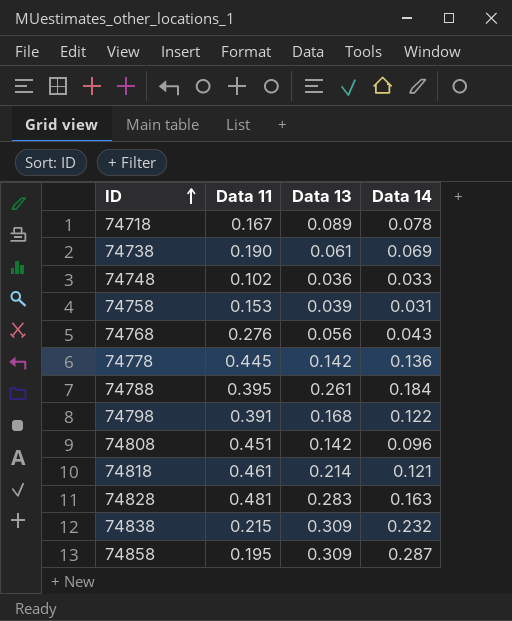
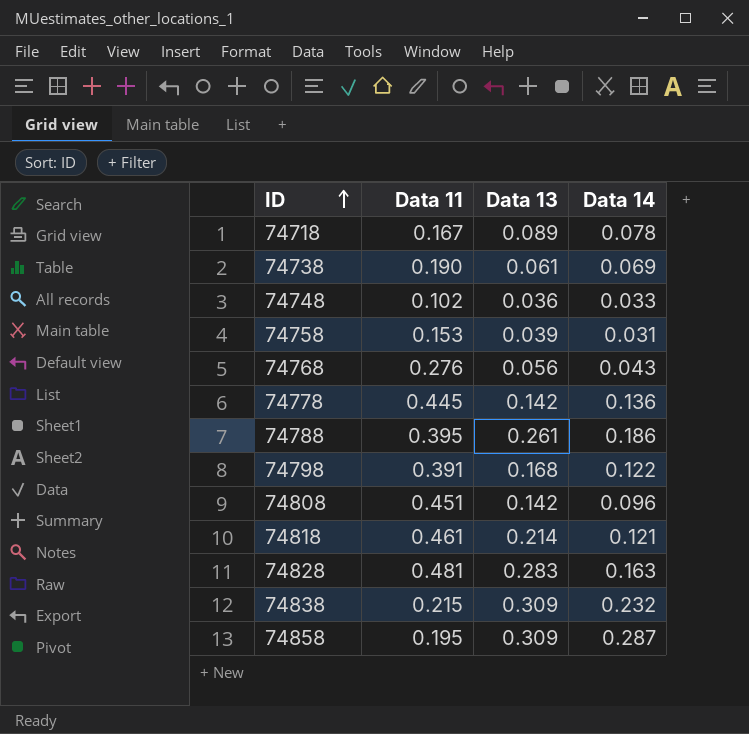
74788 | Data 14: 0.184 -> 0.186

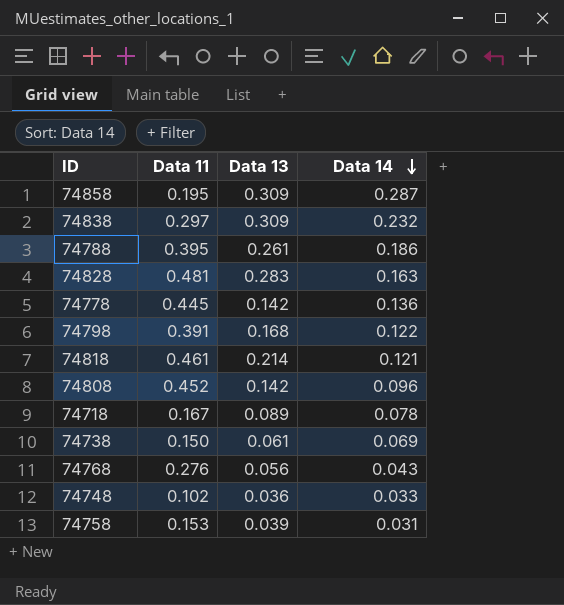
row order: ID ascending -> Data 14 descending
74838 | Data 11: 0.215 -> 0.297
74808 | Data 11: 0.451 -> 0.452
74738 | Data 11: 0.190 -> 0.150

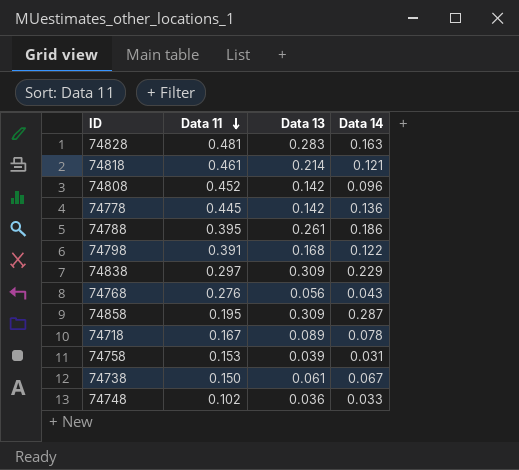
row order: Data 14 descending -> Data 11 descending
74838 | Data 14: 0.232 -> 0.229
74738 | Data 14: 0.069 -> 0.067

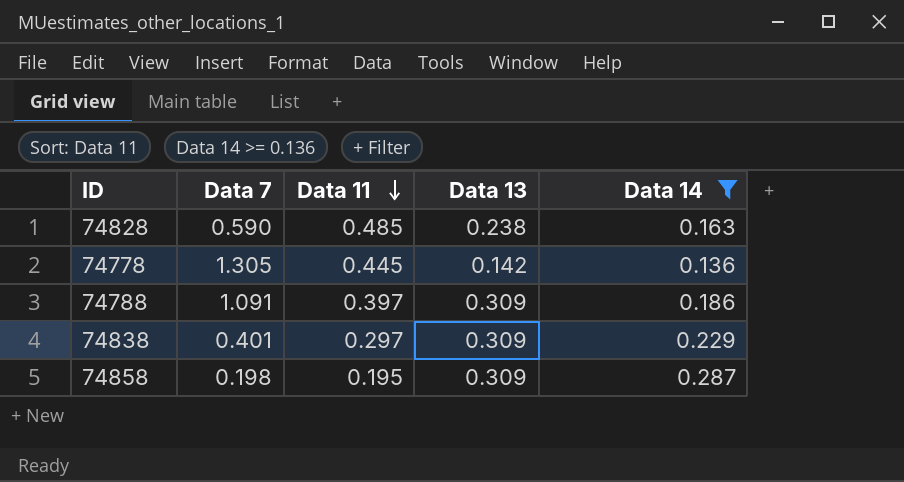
filter: none -> Data 14 >= 0.136
column Data 7 | position: none -> 2
74828 | Data 11: 0.481 -> 0.485
74828 | Data 13: 0.283 -> 0.238
74788 | Data 11: 0.395 -> 0.397
74788 | Data 13: 0.261 -> 0.309

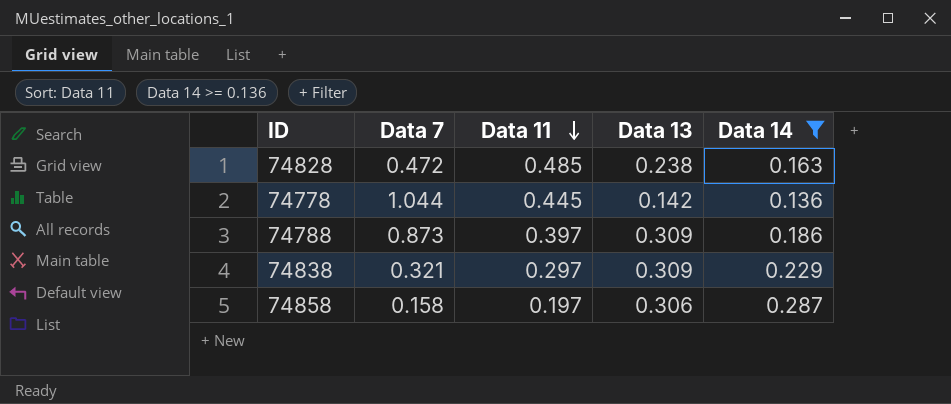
74828 | Data 7: 0.590 -> 0.472
74778 | Data 7: 1.305 -> 1.044
74788 | Data 7: 1.091 -> 0.873
74838 | Data 7: 0.401 -> 0.321
74858 | Data 7: 0.198 -> 0.158
74858 | Data 11: 0.195 -> 0.197
74858 | Data 13: 0.309 -> 0.306

